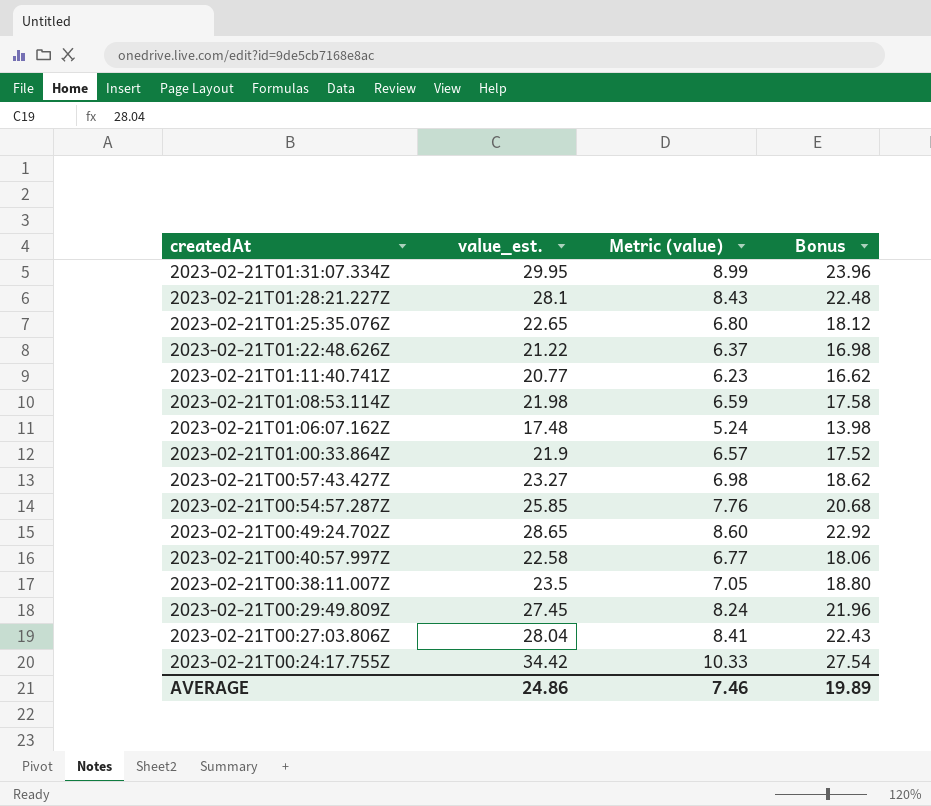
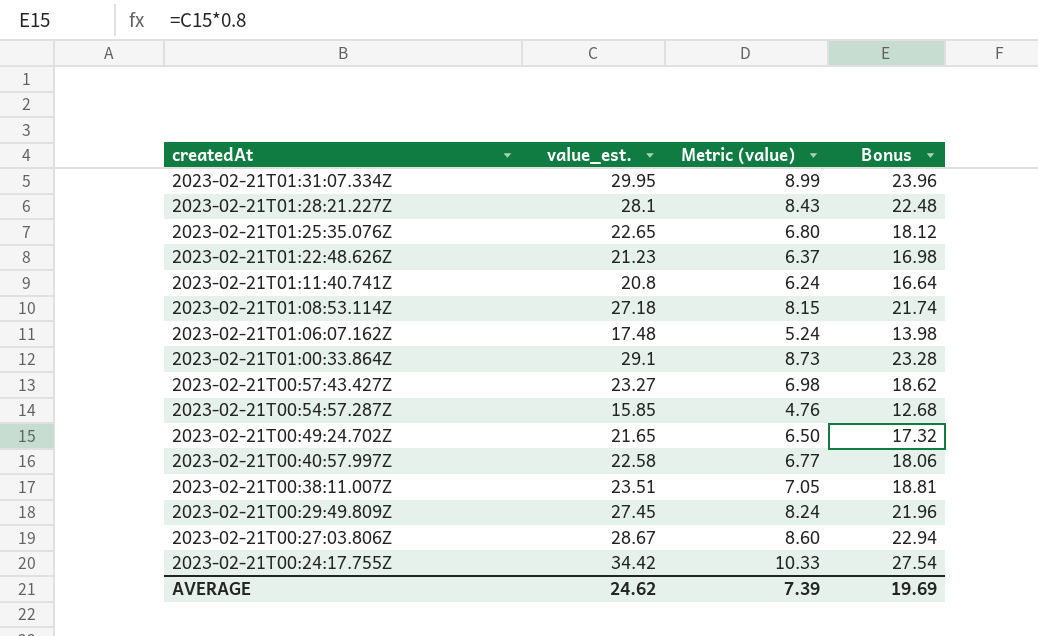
2023-02-21T01:22:48.626Z | value_est.: 21.22 -> 21.23
2023-02-21T01:11:40.741Z | value_est.: 20.77 -> 20.8
2023-02-21T01:11:40.741Z | Metric (value): 6.23 -> 6.24
2023-02-21T01:11:40.741Z | Bonus: 16.62 -> 16.64
2023-02-21T01:08:53.114Z | value_est.: 21.98 -> 27.18
2023-02-21T01:08:53.114Z | Metric (value): 6.59 -> 8.15
2023-02-21T01:08:53.114Z | Bonus: 17.58 -> 21.74
2023-02-21T01:00:33.864Z | value_est.: 21.9 -> 29.1
2023-02-21T01:00:33.864Z | Metric (value): 6.57 -> 8.73
2023-02-21T01:00:33.864Z | Bonus: 17.52 -> 23.28
2023-02-21T00:54:57.287Z | value_est.: 25.85 -> 15.85
2023-02-21T00:54:57.287Z | Metric (value): 7.76 -> 4.76
2023-02-21T00:54:57.287Z | Bonus: 20.68 -> 12.68
2023-02-21T00:49:24.702Z | value_est.: 28.65 -> 21.65
2023-02-21T00:49:24.702Z | Metric (value): 8.60 -> 6.50
2023-02-21T00:49:24.702Z | Bonus: 22.92 -> 17.32
2023-02-21T00:38:11.007Z | value_est.: 23.5 -> 23.51
2023-02-21T00:38:11.007Z | Bonus: 18.80 -> 18.81
2023-02-21T00:27:03.806Z | value_est.: 28.04 -> 28.67
2023-02-21T00:27:03.806Z | Metric (value): 8.41 -> 8.60
2023-02-21T00:27:03.806Z | Bonus: 22.43 -> 22.94
AVERAGE | value_est.: 24.86 -> 24.62
AVERAGE | Metric (value): 7.46 -> 7.39
AVERAGE | Bonus: 19.89 -> 19.69

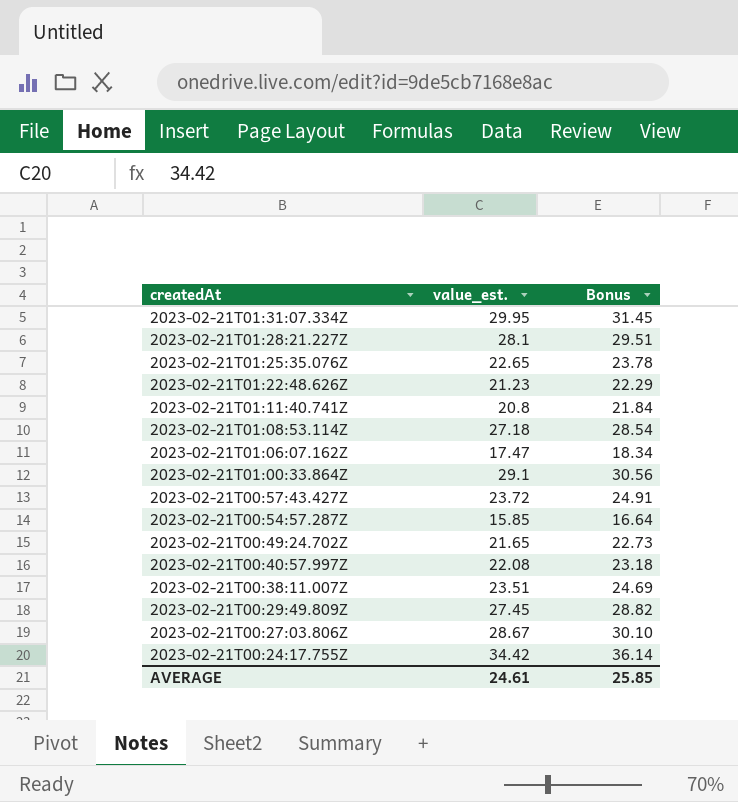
column Metric (value) | formula: [value_est.] * 0.3 -> none
column Bonus | formula: [value_est.] * 0.8 -> [value_est.] * 1.05
2023-02-21T01:06:07.162Z | value_est.: 17.48 -> 17.47
2023-02-21T00:57:43.427Z | value_est.: 23.27 -> 23.72
2023-02-21T00:40:57.997Z | value_est.: 22.58 -> 22.08
AVERAGE | value_est.: 24.62 -> 24.61
AVERAGE | Bonus: 19.69 -> 25.85

